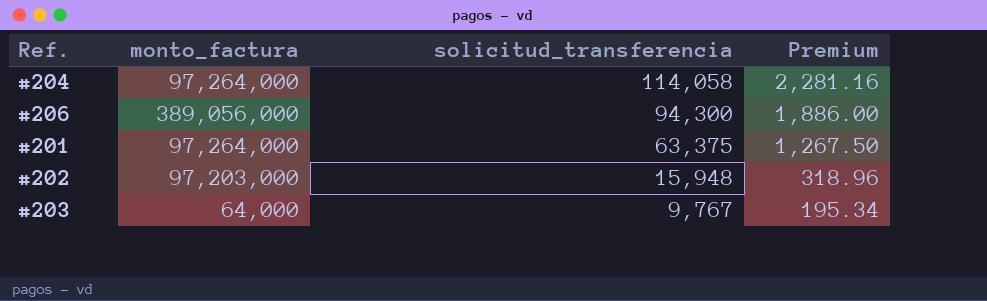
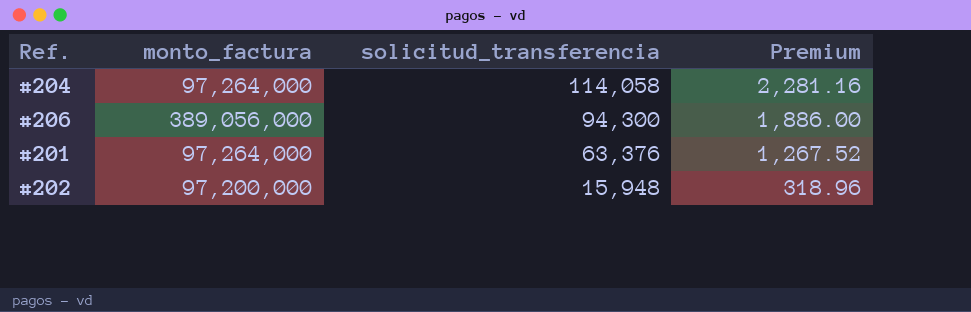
row #203: 64,000 | 9,767 | 195.34 -> none
#201 | solicitud_transferencia: 63,375 -> 63,376
#201 | Premium: 1,267.50 -> 1,267.52
#202 | monto_factura: 97,203,000 -> 97,200,000

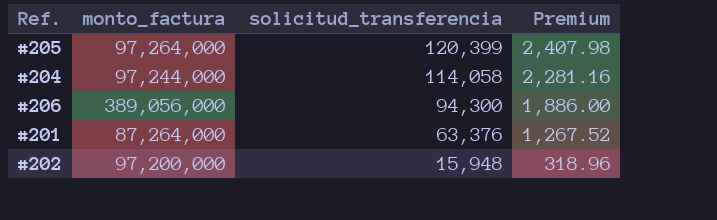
row #205: none -> 97,264,000 | 120,399 | 2,407.98
#204 | monto_factura: 97,264,000 -> 97,244,000
#201 | monto_factura: 97,264,000 -> 87,264,000

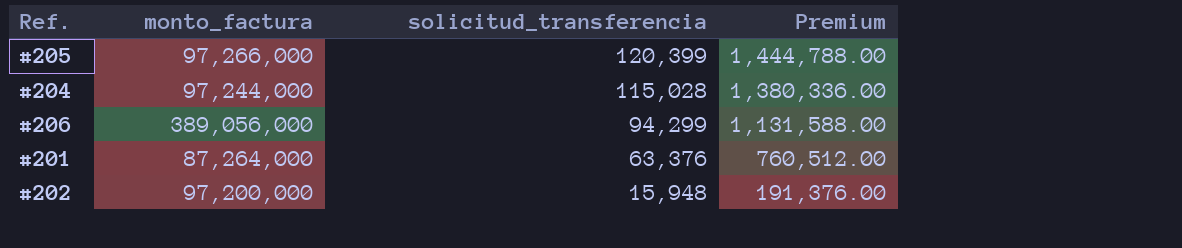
column Premium | formula: [solicitud_transferencia] * 0.02 -> [solicitud_transferencia] * 12
#205 | monto_factura: 97,264,000 -> 97,266,000
#204 | solicitud_transferencia: 114,058 -> 115,028
#206 | solicitud_transferencia: 94,300 -> 94,299

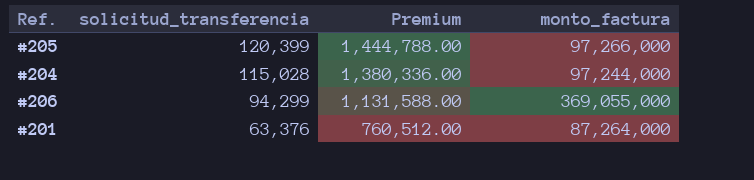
column monto_factura | position: 2 -> 4
row #202: 97,200,000 | 15,948 | 191,376.00 -> none
#206 | monto_factura: 389,056,000 -> 369,055,000

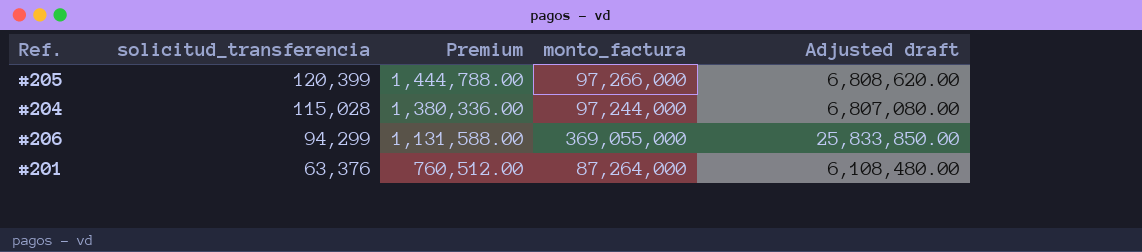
column Adjusted draft | formula: none -> [monto_factura] * 0.07

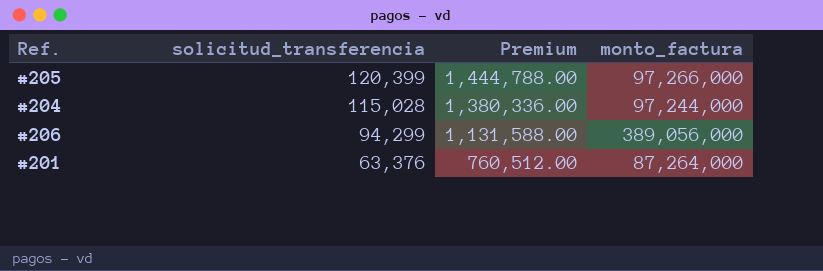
column Adjusted draft | formula: [monto_factura] * 0.07 -> none
#206 | monto_factura: 369,055,000 -> 389,056,000

